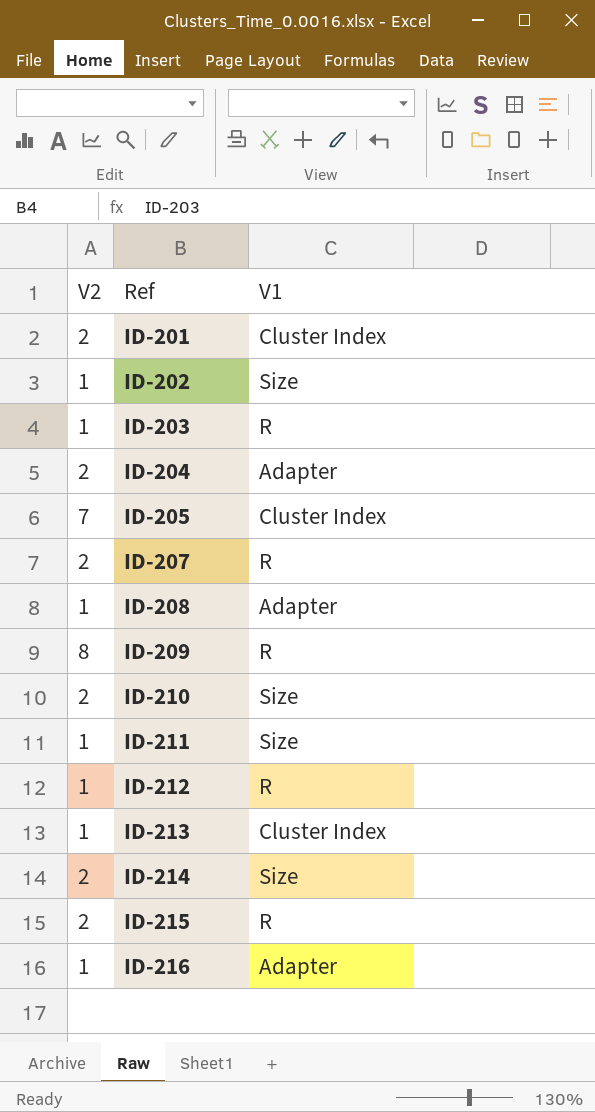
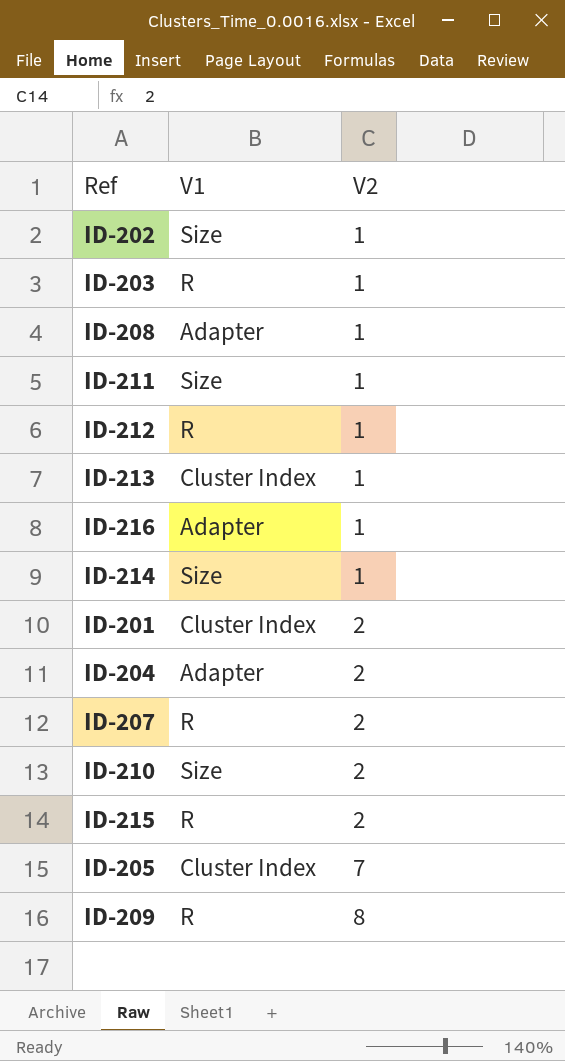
row order: Ref ascending -> V2 ascending
column V2 | position: 1 -> 3
ID-214 | V2: 2 -> 1

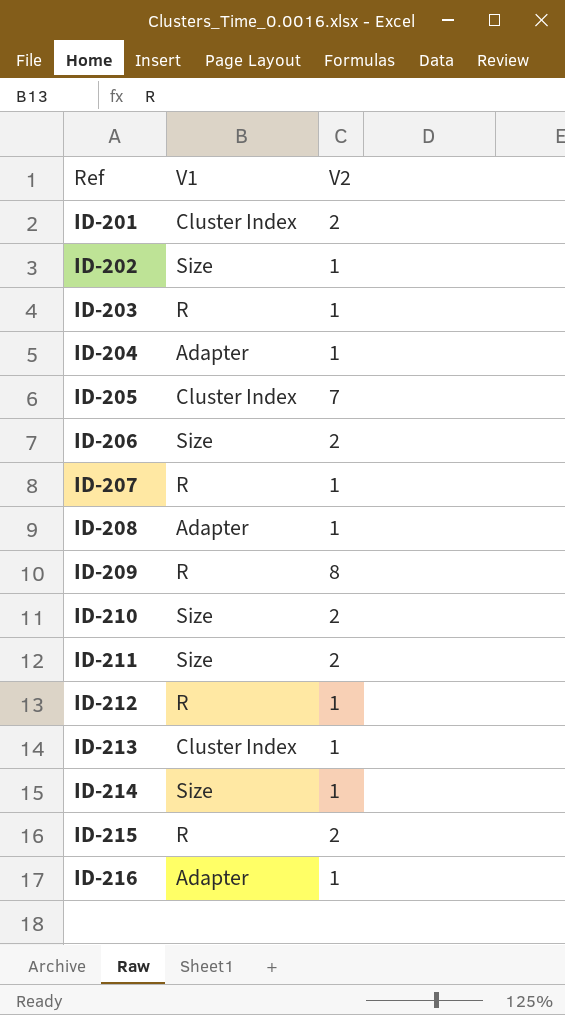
row order: V2 ascending -> Ref ascending
ID-204 | V2: 2 -> 1
row ID-206: none -> Size | 2
ID-207 | V2: 2 -> 1
ID-211 | V2: 1 -> 2

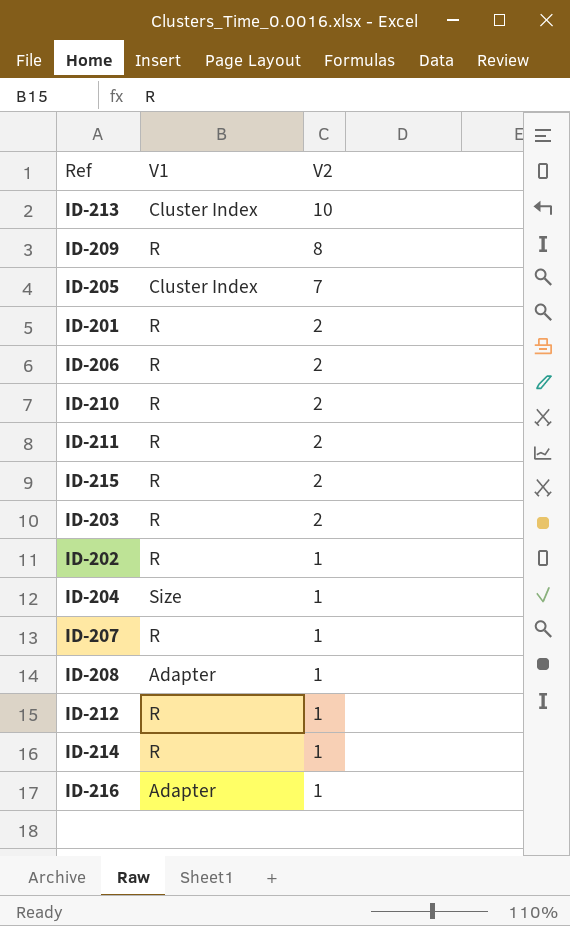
row order: Ref ascending -> V2 descending
ID-213 | V2: 1 -> 10
ID-201 | V1: Cluster Index -> R
ID-206 | V1: Size -> R
ID-210 | V1: Size -> R
ID-211 | V1: Size -> R
ID-203 | V2: 1 -> 2
ID-202 | V1: Size -> R
ID-204 | V1: Adapter -> Size
ID-214 | V1: Size -> R

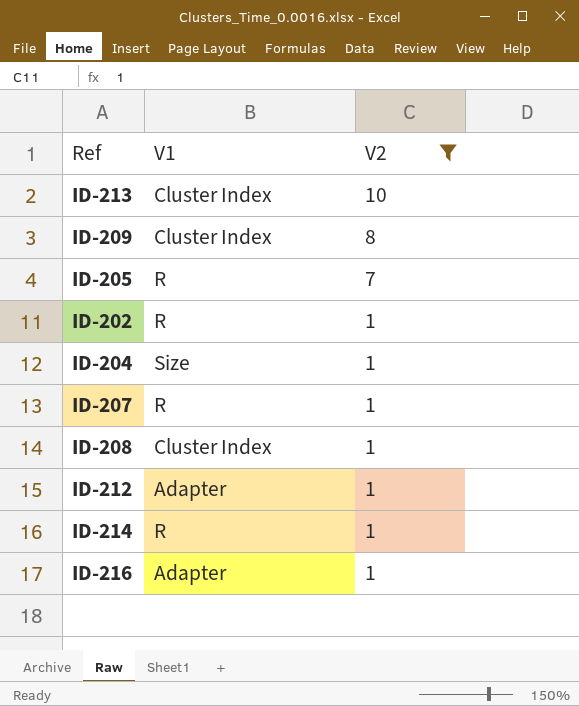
filter: none -> V2 != 2
ID-209 | V1: R -> Cluster Index
ID-205 | V1: Cluster Index -> R
ID-208 | V1: Adapter -> Cluster Index
ID-212 | V1: R -> Adapter

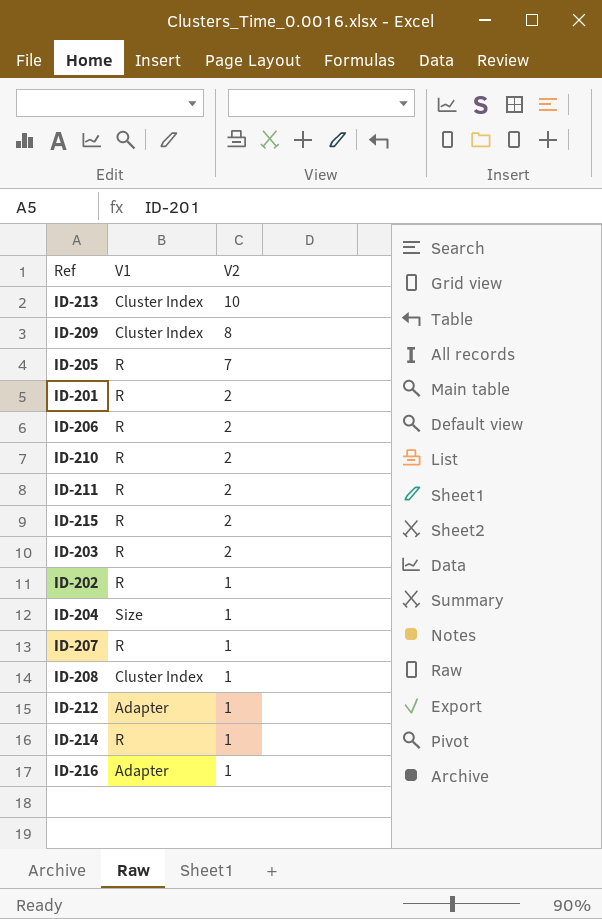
filter: V2 != 2 -> none

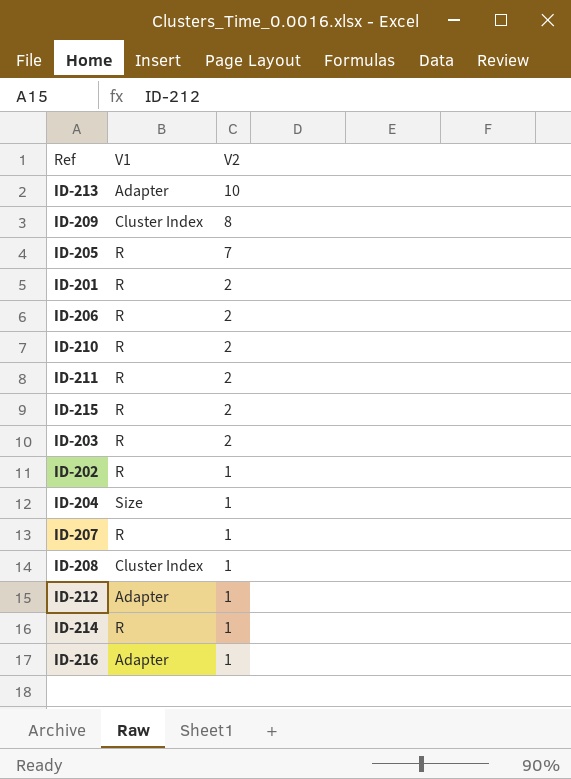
ID-213 | V1: Cluster Index -> Adapter

